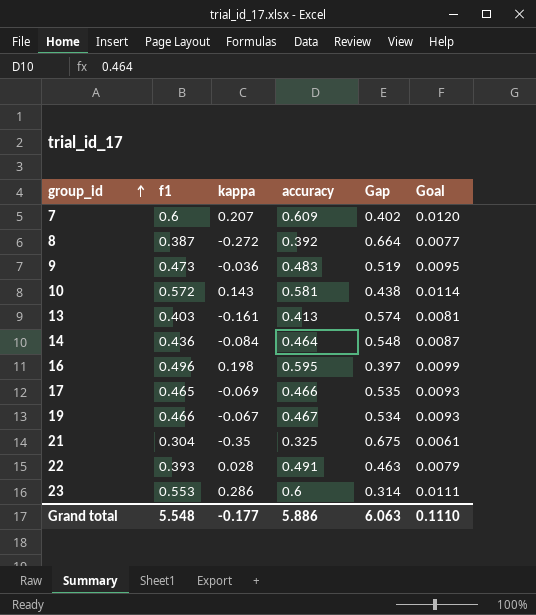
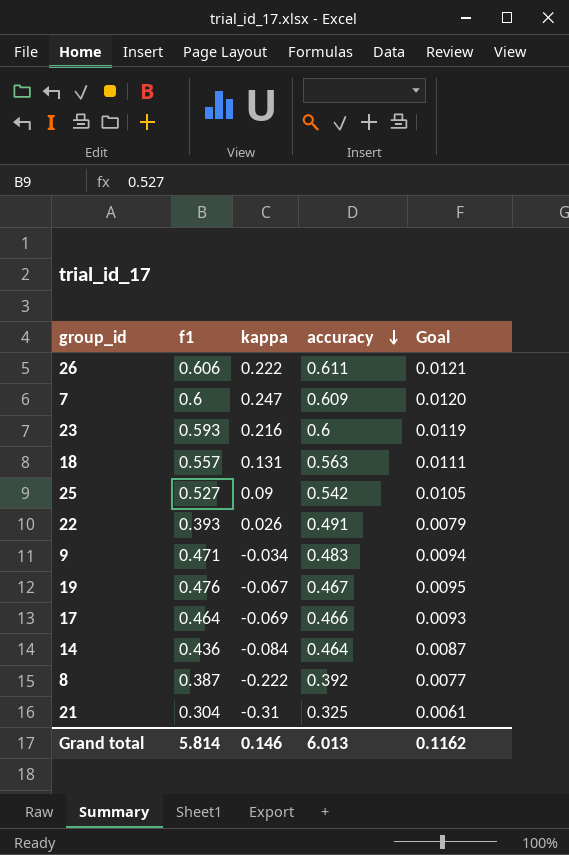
row order: group_id ascending -> accuracy descending
column Gap | formula: [accuracy] - [kappa] -> none
row 10: 0.572 | 0.143 | 0.581 | 0.438 | 0.0114 -> none
row 13: 0.403 | -0.161 | 0.413 | 0.574 | 0.0081 -> none
row 16: 0.496 | 0.198 | 0.595 | 0.397 | 0.0099 -> none
row 26: none -> 0.606 | 0.222 | 0.611 | 0.0121
7 | kappa: 0.207 -> 0.247
23 | f1: 0.553 -> 0.593
23 | kappa: 0.286 -> 0.216
23 | Goal: 0.0111 -> 0.0119
row 18: none -> 0.557 | 0.131 | 0.563 | 0.0111
row 25: none -> 0.527 | 0.09 | 0.542 | 0.0105
22 | kappa: 0.028 -> 0.026
9 | f1: 0.473 -> 0.471
9 | kappa: -0.036 -> -0.034
9 | Goal: 0.0095 -> 0.0094
19 | f1: 0.466 -> 0.476
19 | Goal: 0.0093 -> 0.0095
17 | f1: 0.465 -> 0.464
8 | kappa: -0.272 -> -0.222
21 | kappa: -0.35 -> -0.31
Grand total | f1: 5.548 -> 5.814
Grand total | kappa: -0.177 -> 0.146
Grand total | accuracy: 5.886 -> 6.013
Grand total | Goal: 0.1110 -> 0.1162

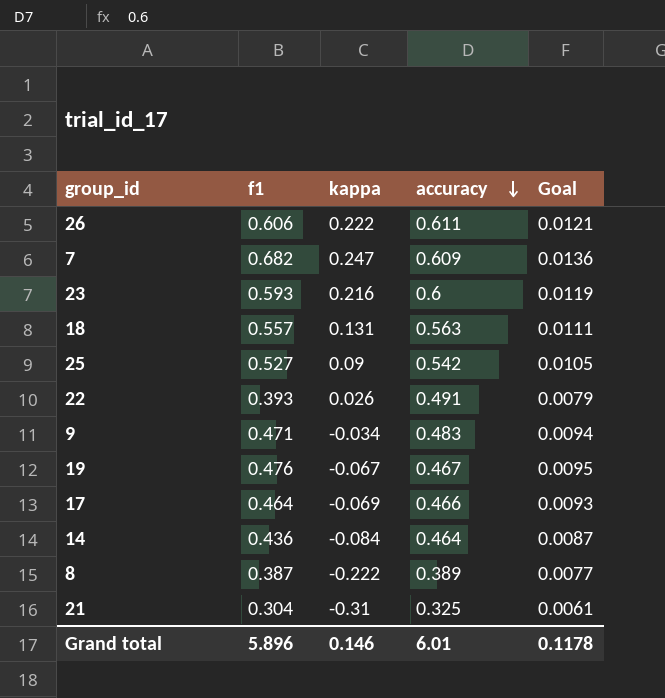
7 | f1: 0.6 -> 0.682
7 | Goal: 0.0120 -> 0.0136
8 | accuracy: 0.392 -> 0.389
Grand total | f1: 5.814 -> 5.896
Grand total | accuracy: 6.013 -> 6.01
Grand total | Goal: 0.1162 -> 0.1178

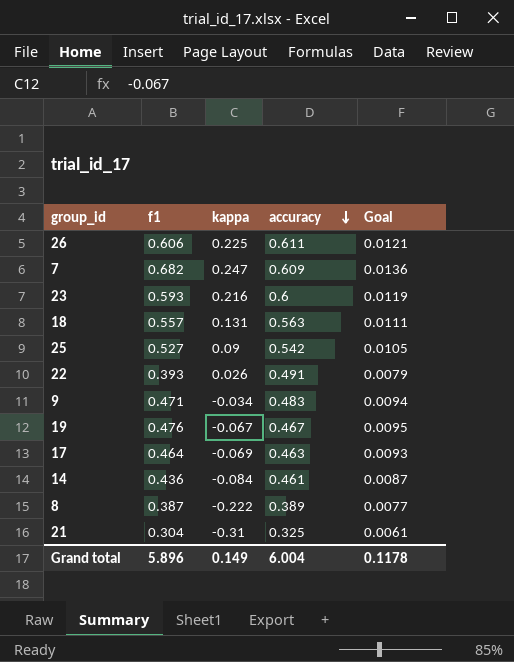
26 | kappa: 0.222 -> 0.225
17 | accuracy: 0.466 -> 0.463
14 | accuracy: 0.464 -> 0.461
Grand total | kappa: 0.146 -> 0.149
Grand total | accuracy: 6.01 -> 6.004

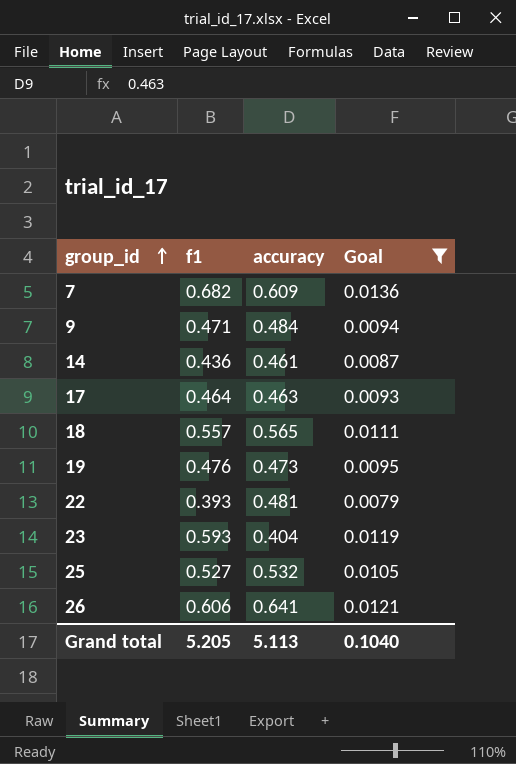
filter: none -> Goal >= 0.0079
row order: accuracy descending -> group_id ascending
column kappa | position: 3 -> none
9 | accuracy: 0.483 -> 0.484
18 | accuracy: 0.563 -> 0.565
19 | accuracy: 0.467 -> 0.473
22 | accuracy: 0.491 -> 0.481
23 | accuracy: 0.6 -> 0.404
25 | accuracy: 0.542 -> 0.532
26 | accuracy: 0.611 -> 0.641
Grand total | f1: 5.896 -> 5.205
Grand total | accuracy: 6.004 -> 5.113
Grand total | Goal: 0.1178 -> 0.1040

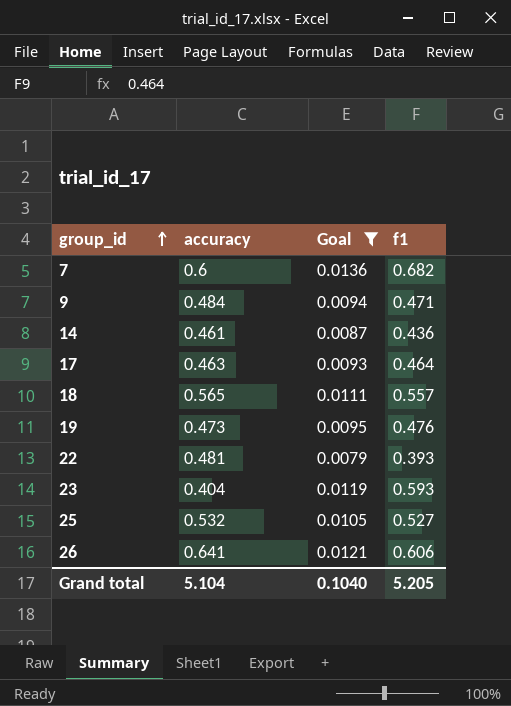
column f1 | position: 2 -> 4
7 | accuracy: 0.609 -> 0.6
Grand total | accuracy: 5.113 -> 5.104

